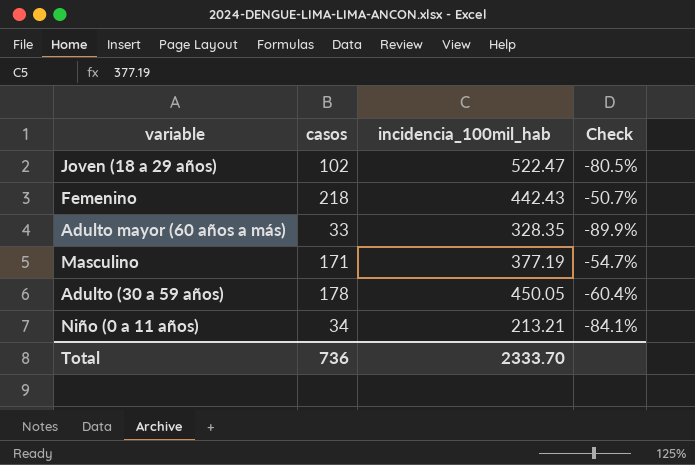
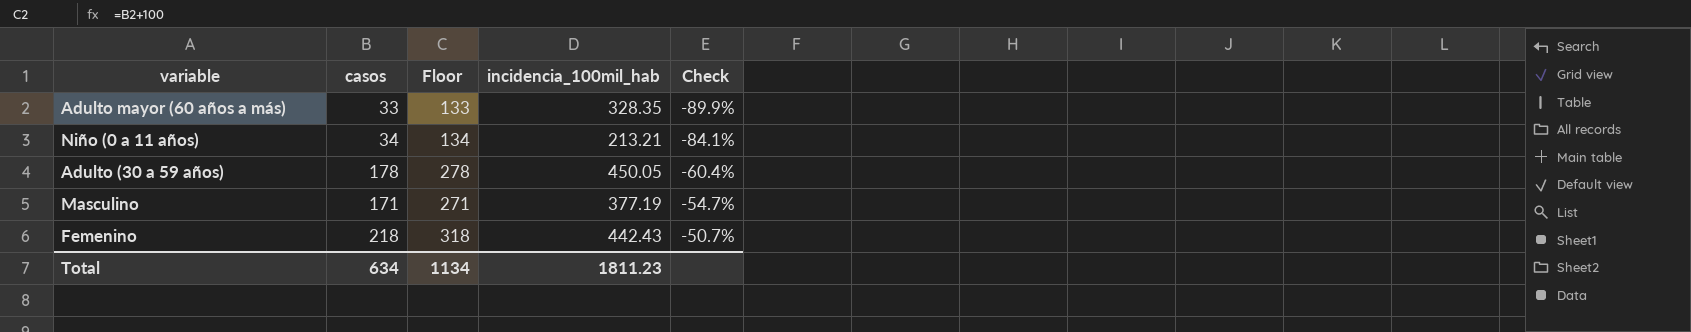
row order: none -> Check ascending
column Floor | formula: none -> [casos] + 100
row Joven (18 a 29 años): 102 | 522.47 | -80.5% -> none
Total | casos: 736 -> 634
Total | incidencia_100mil_hab: 2333.70 -> 1811.23

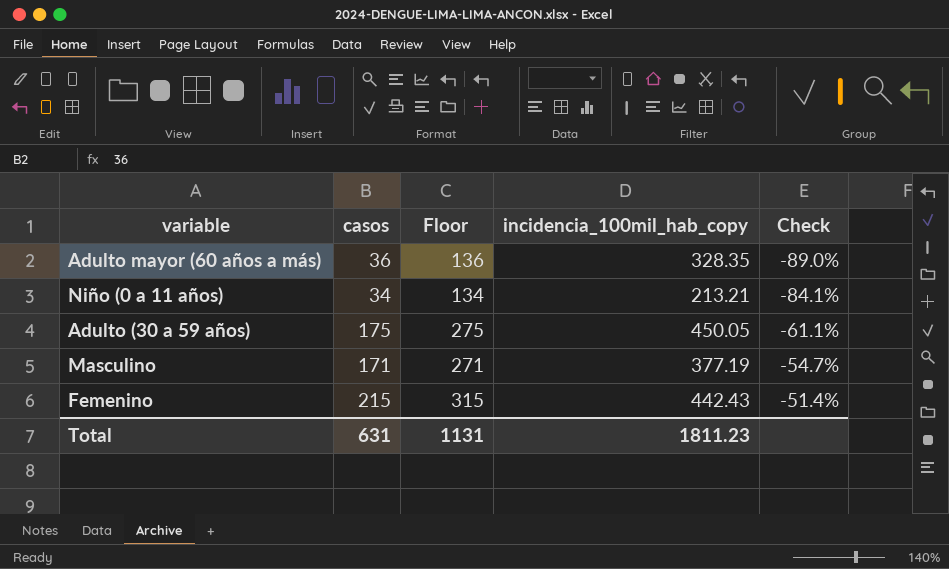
column name: incidencia_100mil_hab -> incidencia_100mil_hab_copy
Adulto mayor (60 años a más) | casos: 33 -> 36
Adulto mayor (60 años a más) | Floor: 133 -> 136
Adulto mayor (60 años a más) | Check: -89.9% -> -89.0%
Adulto (30 a 59 años) | casos: 178 -> 175
Adulto (30 a 59 años) | Floor: 278 -> 275
Adulto (30 a 59 años) | Check: -60.4% -> -61.1%
Femenino | casos: 218 -> 215
Femenino | Floor: 318 -> 315
Femenino | Check: -50.7% -> -51.4%
Total | casos: 634 -> 631
Total | Floor: 1134 -> 1131

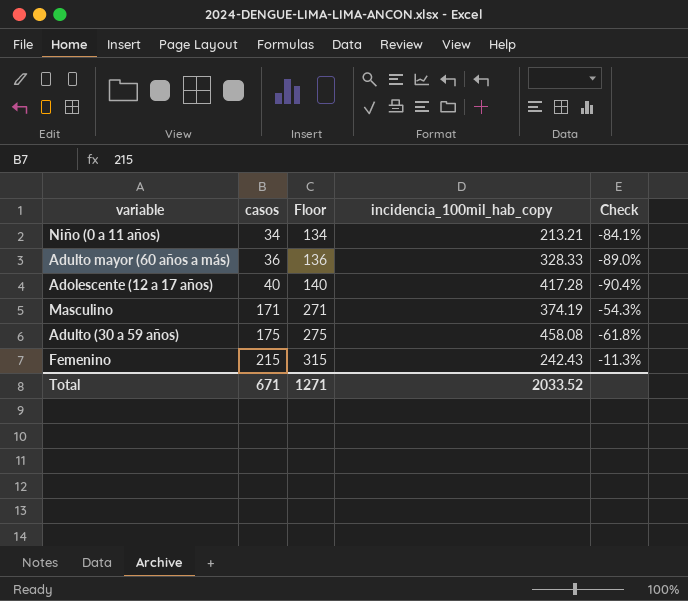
row order: Check ascending -> casos ascending
Adulto mayor (60 años a más) | incidencia_100mil_hab_copy: 328.35 -> 328.33
row Adolescente (12 a 17 años): none -> 40 | 140 | 417.28 | -90.4%
Masculino | incidencia_100mil_hab_copy: 377.19 -> 374.19
Masculino | Check: -54.7% -> -54.3%
Adulto (30 a 59 años) | incidencia_100mil_hab_copy: 450.05 -> 458.08
Adulto (30 a 59 años) | Check: -61.1% -> -61.8%
Femenino | incidencia_100mil_hab_copy: 442.43 -> 242.43
Femenino | Check: -51.4% -> -11.3%
Total | casos: 631 -> 671
Total | Floor: 1131 -> 1271
Total | incidencia_100mil_hab_copy: 1811.23 -> 2033.52

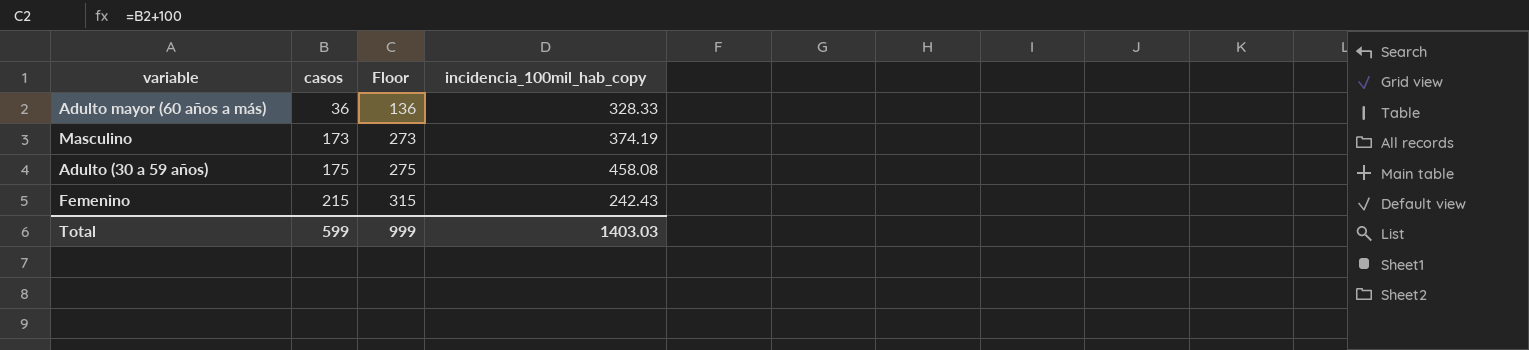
column Check | formula: ([casos] - [incidencia_100mil_hab_copy]) / [incidencia_100mil_hab_copy] -> none
row Niño (0 a 11 años): 34 | 134 | 213.21 | -84.1% -> none
row Adolescente (12 a 17 años): 40 | 140 | 417.28 | -90.4% -> none
Masculino | casos: 171 -> 173
Masculino | Floor: 271 -> 273
Total | casos: 671 -> 599
Total | Floor: 1271 -> 999
Total | incidencia_100mil_hab_copy: 2033.52 -> 1403.03

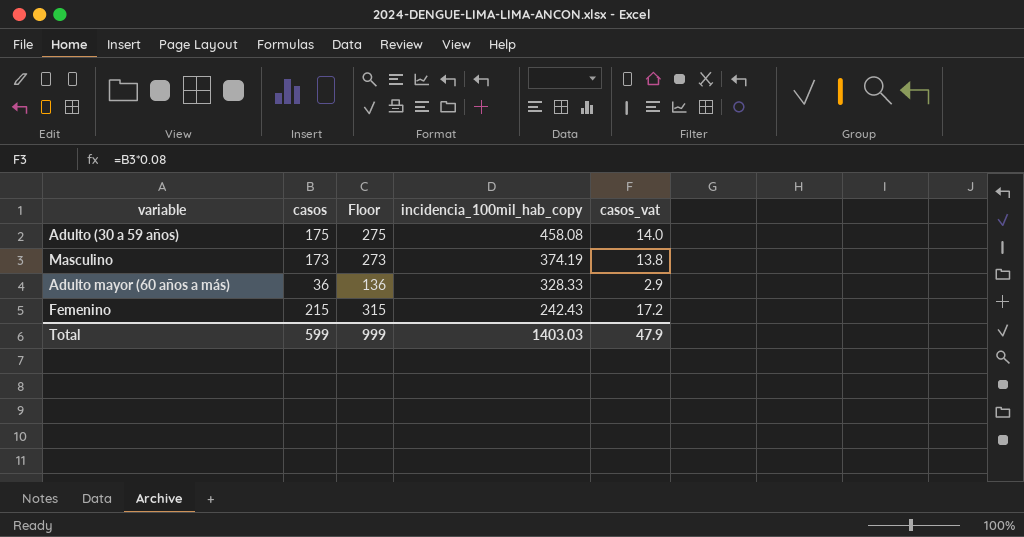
row order: casos ascending -> incidencia_100mil_hab_copy descending
column casos_vat | formula: none -> [casos] * 0.08

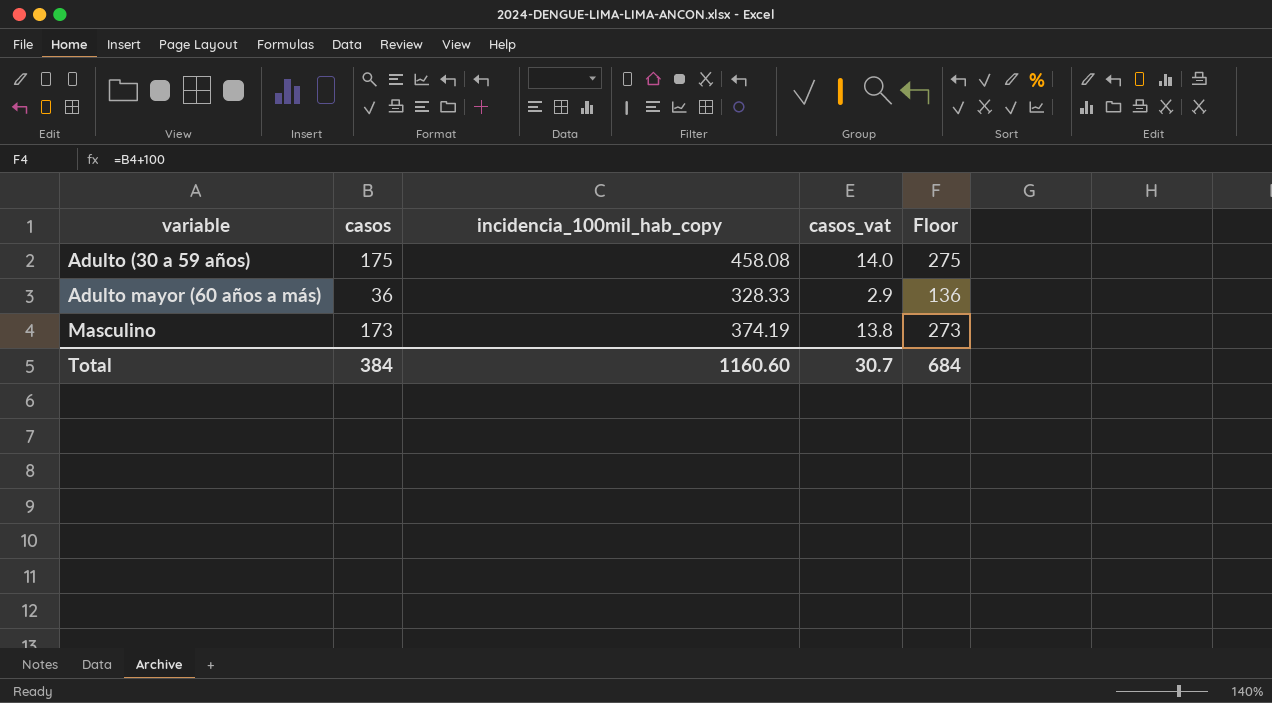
row order: incidencia_100mil_hab_copy descending -> variable ascending
column Floor | position: 3 -> 5
row Femenino: 215 | 315 | 242.43 | 17.2 -> none
Total | casos: 599 -> 384
Total | incidencia_100mil_hab_copy: 1403.03 -> 1160.60
Total | casos_vat: 47.9 -> 30.7
Total | Floor: 999 -> 684

